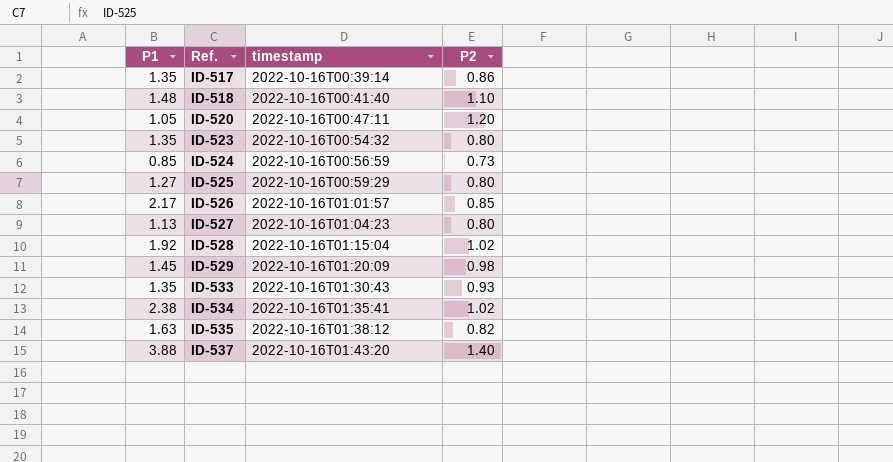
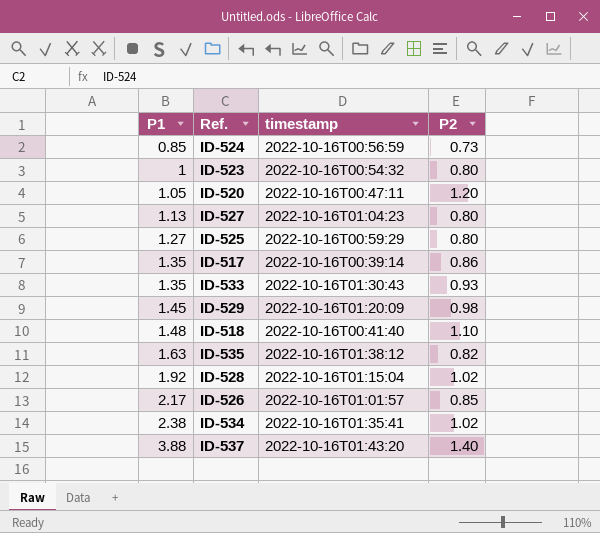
row order: Ref. ascending -> P1 ascending
ID-523 | P1: 1.35 -> 1

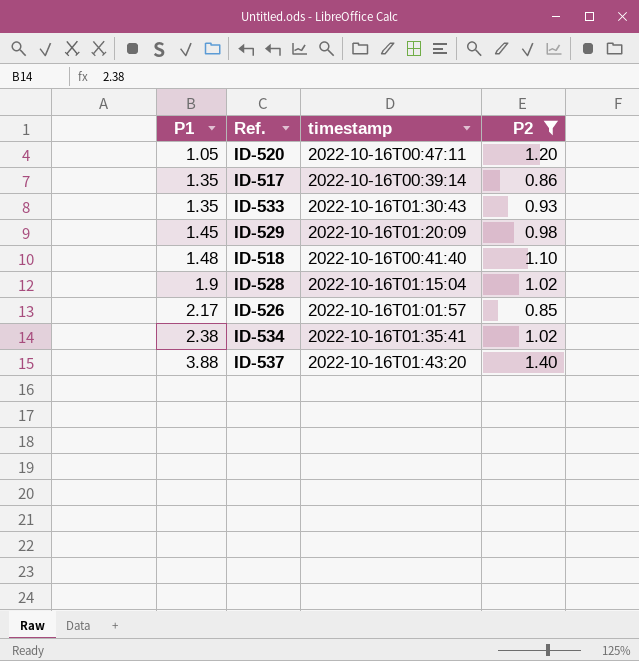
filter: none -> P2 >= 0.85
ID-528 | P1: 1.92 -> 1.9

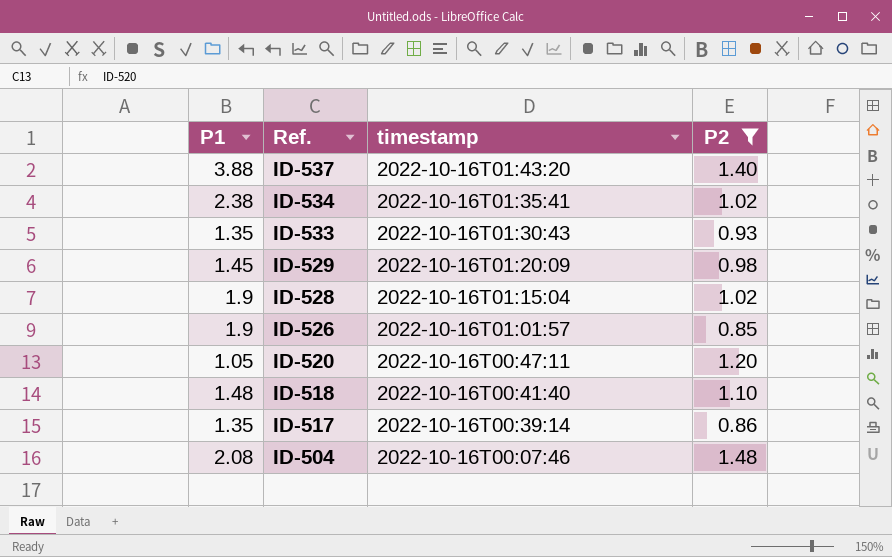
row order: P1 ascending -> Ref. descending
ID-526 | P1: 2.17 -> 1.9
row ID-504: none -> 2.08 | 2022-10-16T00:07:46 | 1.48

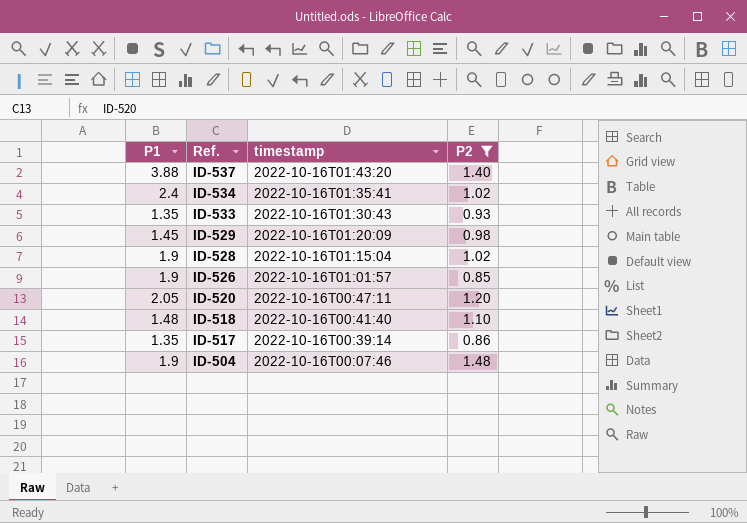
ID-534 | P1: 2.38 -> 2.4
ID-520 | P1: 1.05 -> 2.05
ID-504 | P1: 2.08 -> 1.9

